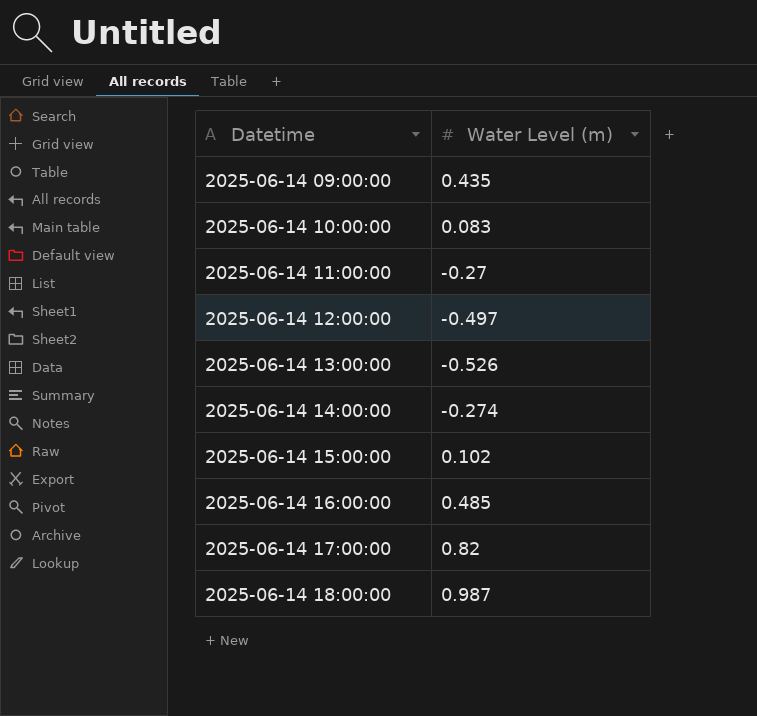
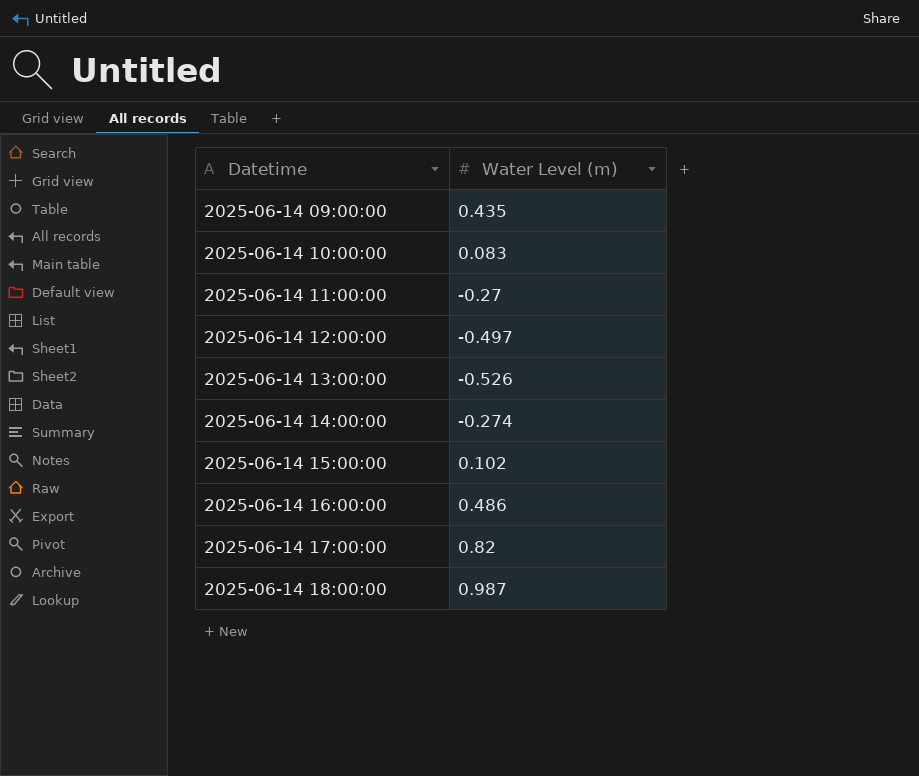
2025-06-14 16:00:00 | Water Level (m): 0.485 -> 0.486

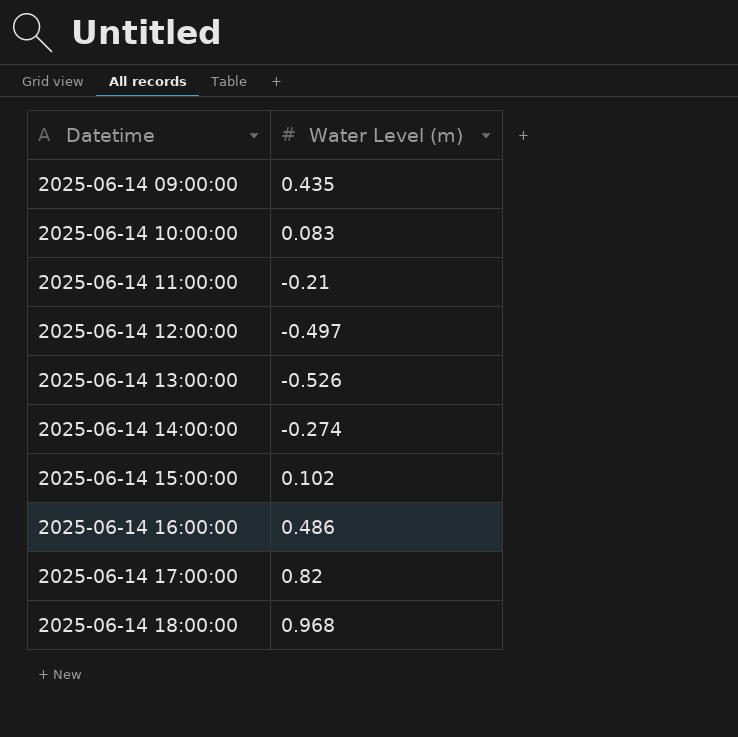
2025-06-14 11:00:00 | Water Level (m): -0.27 -> -0.21
2025-06-14 18:00:00 | Water Level (m): 0.987 -> 0.968

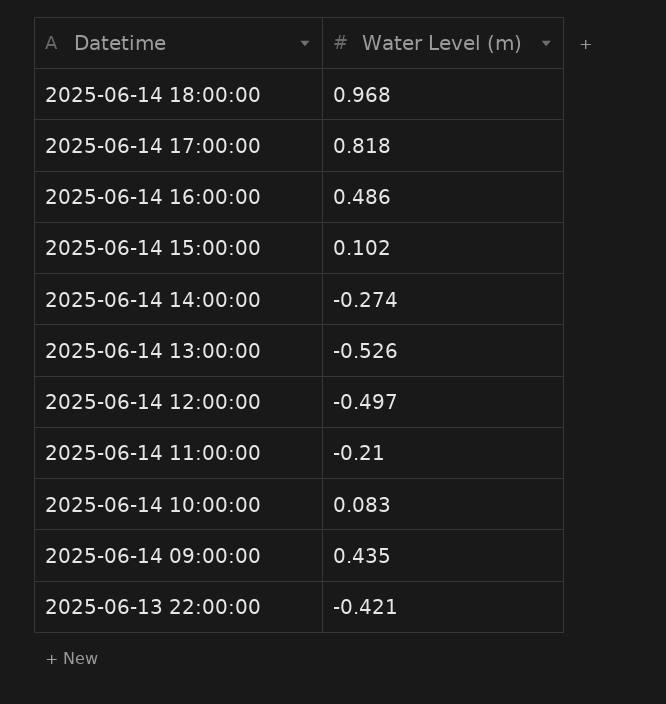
row order: Datetime ascending -> Datetime descending
2025-06-14 17:00:00 | Water Level (m): 0.82 -> 0.818
row 2025-06-13 22:00:00: none -> -0.421

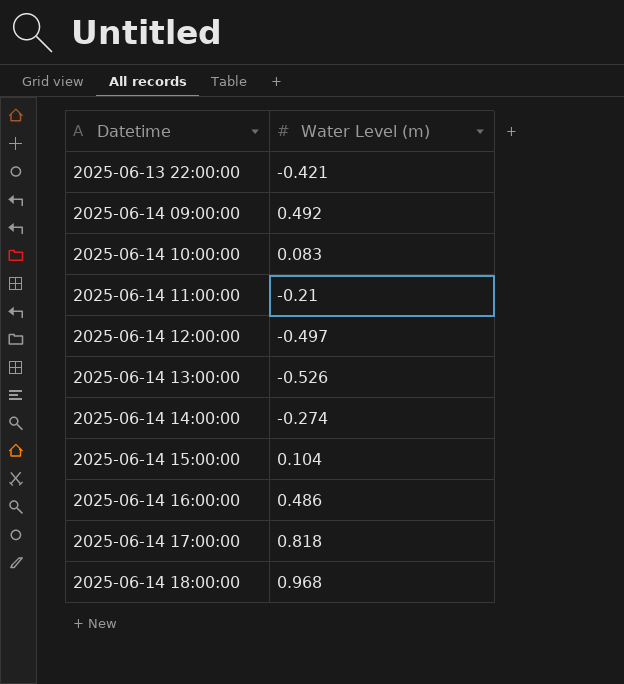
row order: Datetime descending -> Datetime ascending
2025-06-14 09:00:00 | Water Level (m): 0.435 -> 0.492
2025-06-14 15:00:00 | Water Level (m): 0.102 -> 0.104

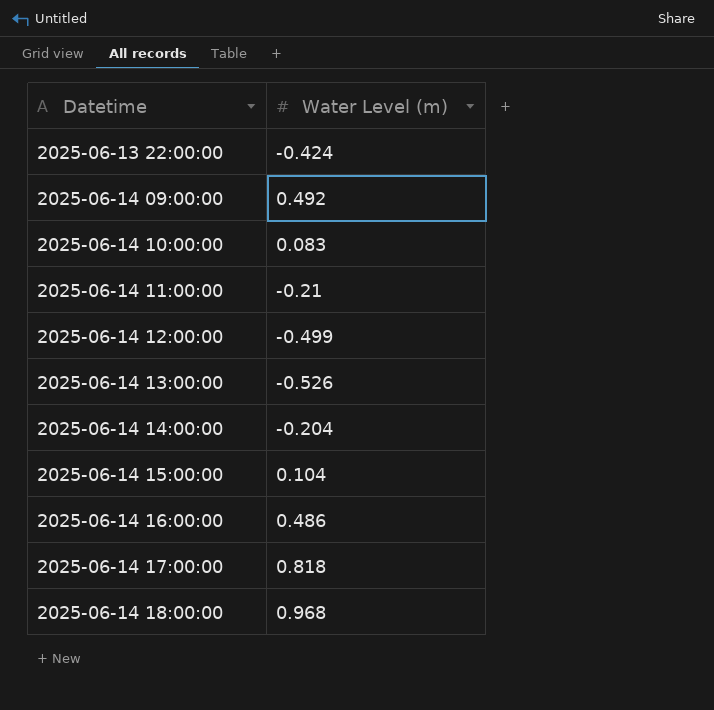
2025-06-13 22:00:00 | Water Level (m): -0.421 -> -0.424
2025-06-14 12:00:00 | Water Level (m): -0.497 -> -0.499
2025-06-14 14:00:00 | Water Level (m): -0.274 -> -0.204

